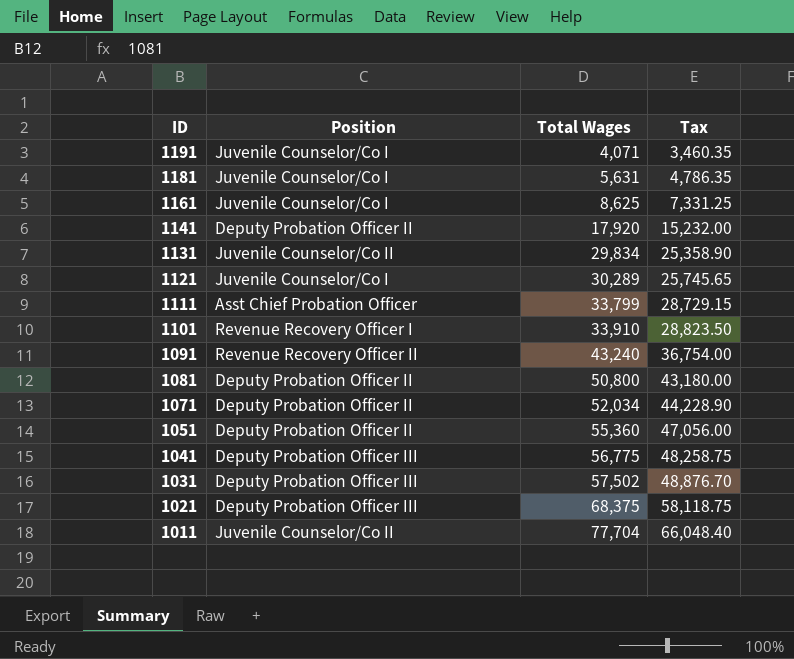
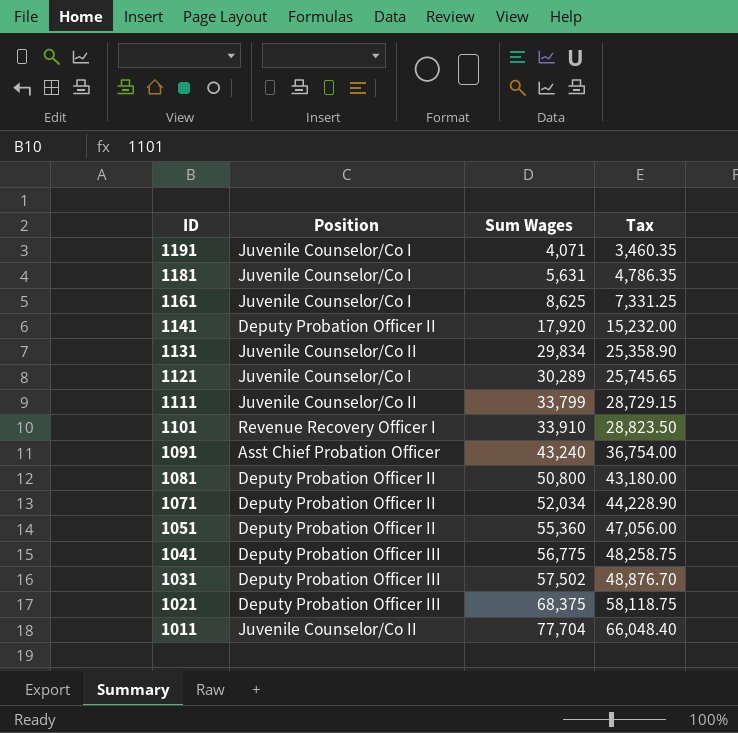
column name: Total Wages -> Sum Wages
1111 | Position: Asst Chief Probation Officer -> Juvenile Counselor/Co II
1091 | Position: Revenue Recovery Officer II -> Asst Chief Probation Officer

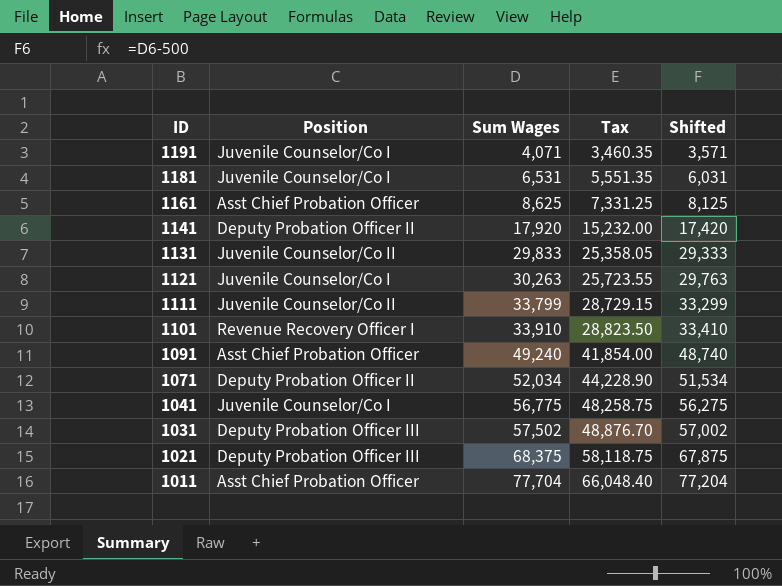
column Shifted | formula: none -> [Sum Wages] - 500
row 1081: Deputy Probation Officer II | 50,800 | 43,180.00 -> none
row 1051: Deputy Probation Officer II | 55,360 | 47,056.00 -> none
1181 | Sum Wages: 5,631 -> 6,531
1181 | Tax: 4,786.35 -> 5,551.35
1161 | Position: Juvenile Counselor/Co I -> Asst Chief Probation Officer
1131 | Sum Wages: 29,834 -> 29,833
1131 | Tax: 25,358.90 -> 25,358.05
1121 | Sum Wages: 30,289 -> 30,263
1121 | Tax: 25,745.65 -> 25,723.55
1091 | Sum Wages: 43,240 -> 49,240
1091 | Tax: 36,754.00 -> 41,854.00
1041 | Position: Deputy Probation Officer III -> Juvenile Counselor/Co I
1011 | Position: Juvenile Counselor/Co II -> Asst Chief Probation Officer

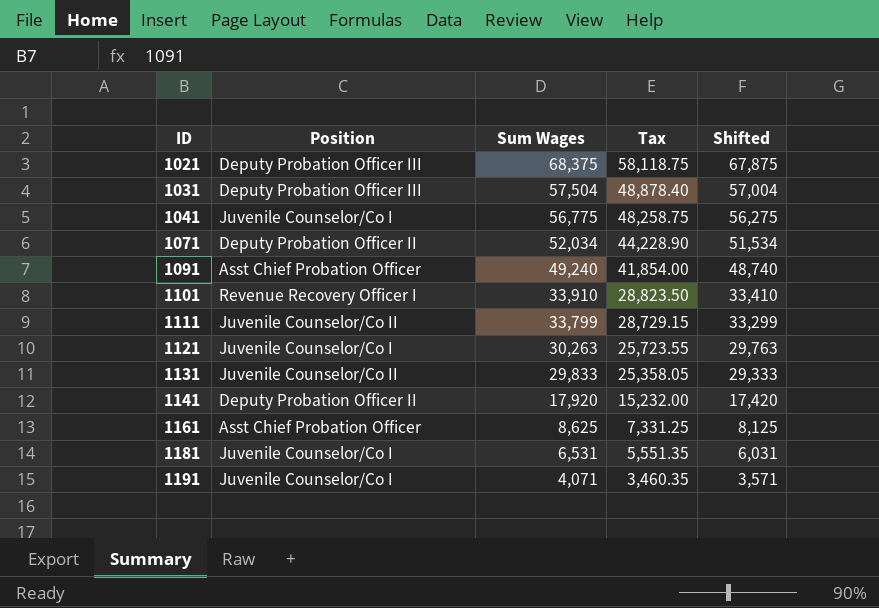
row order: ID descending -> ID ascending
row 1011: Asst Chief Probation Officer | 77,704 | 66,048.40 | 77,204 -> none
1031 | Sum Wages: 57,502 -> 57,504
1031 | Tax: 48,876.70 -> 48,878.40
1031 | Shifted: 57,002 -> 57,004

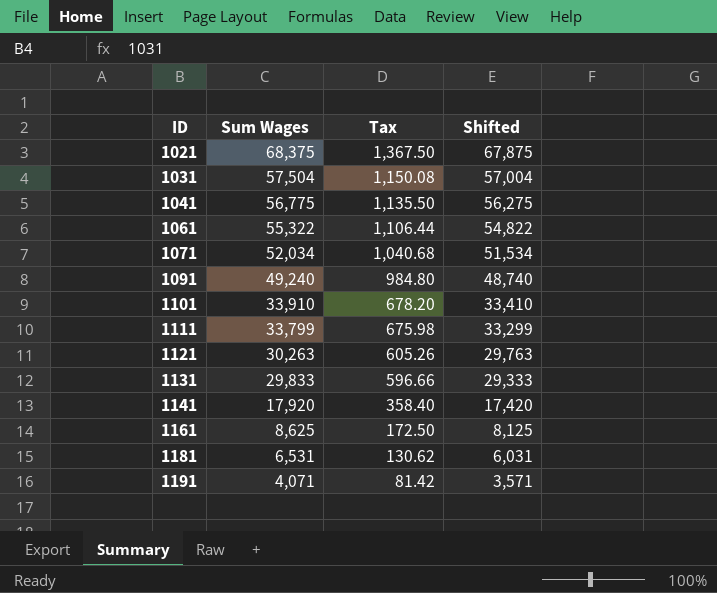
column Position | position: 2 -> none
column Tax | formula: [Sum Wages] * 0.85 -> [Sum Wages] * 0.02
row 1061: none -> 55,322 | 1,106.44 | 54,822

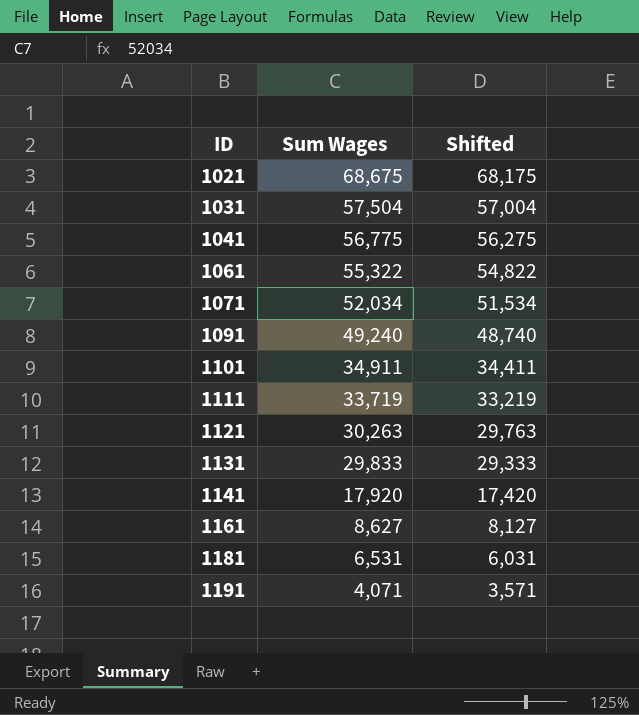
column Tax | formula: [Sum Wages] * 0.02 -> none
1021 | Sum Wages: 68,375 -> 68,675
1021 | Shifted: 67,875 -> 68,175
1101 | Sum Wages: 33,910 -> 34,911
1101 | Shifted: 33,410 -> 34,411
1111 | Sum Wages: 33,799 -> 33,719
1111 | Shifted: 33,299 -> 33,219
1161 | Sum Wages: 8,625 -> 8,627
1161 | Shifted: 8,125 -> 8,127

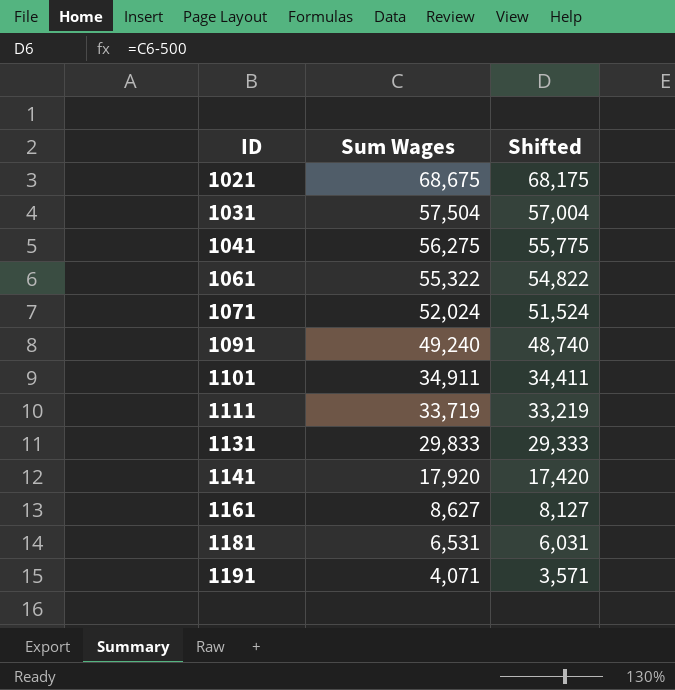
row 1121: 30,263 | 29,763 -> none
1041 | Sum Wages: 56,775 -> 56,275
1041 | Shifted: 56,275 -> 55,775
1071 | Sum Wages: 52,034 -> 52,024
1071 | Shifted: 51,534 -> 51,524

